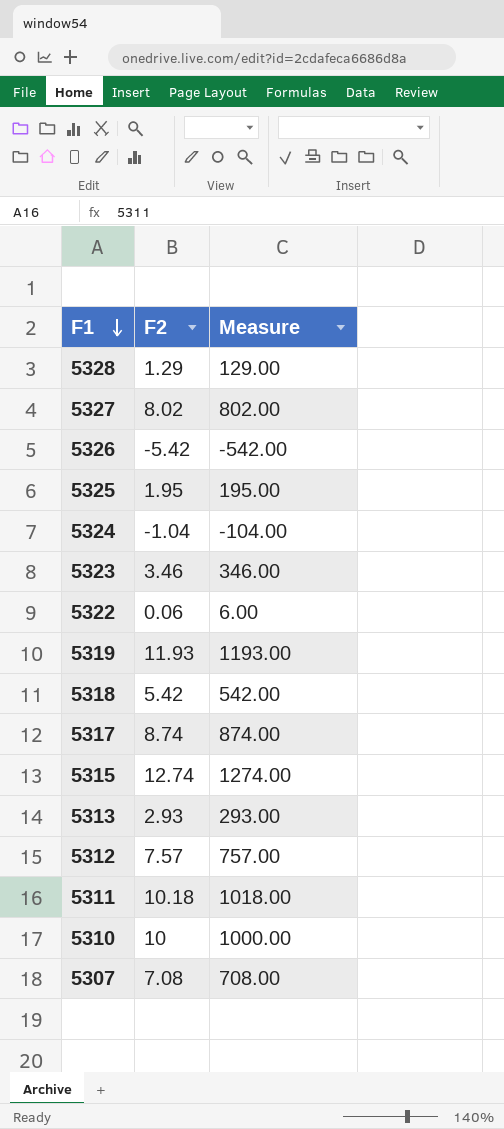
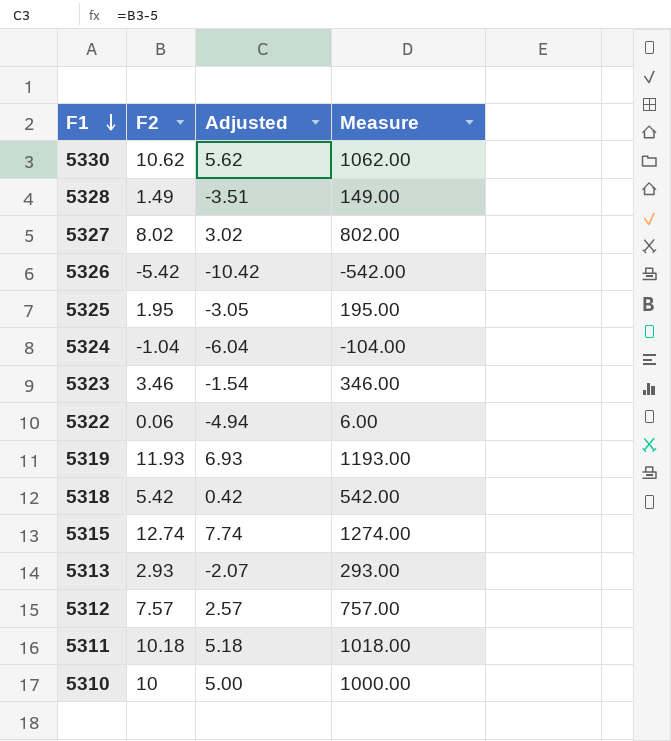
column Adjusted | formula: none -> [F2] - 5
row 5317: 8.74 | 874.00 -> none
row 5307: 7.08 | 708.00 -> none
row 5330: none -> 10.62 | 5.62 | 1062.00
5328 | F2: 1.29 -> 1.49
5328 | Measure: 129.00 -> 149.00

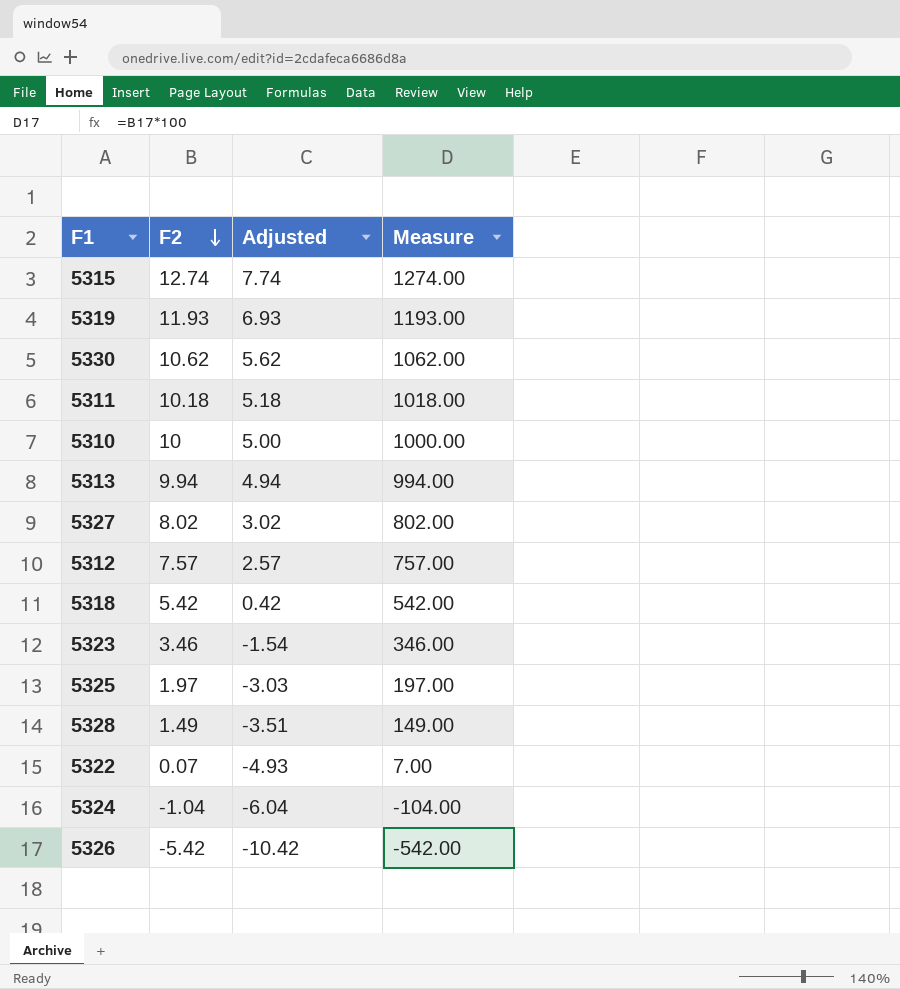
row order: F1 descending -> F2 descending
5313 | F2: 2.93 -> 9.94
5313 | Adjusted: -2.07 -> 4.94
5313 | Measure: 293.00 -> 994.00
5325 | F2: 1.95 -> 1.97
5325 | Adjusted: -3.05 -> -3.03
5325 | Measure: 195.00 -> 197.00
5322 | F2: 0.06 -> 0.07
5322 | Adjusted: -4.94 -> -4.93
5322 | Measure: 6.00 -> 7.00

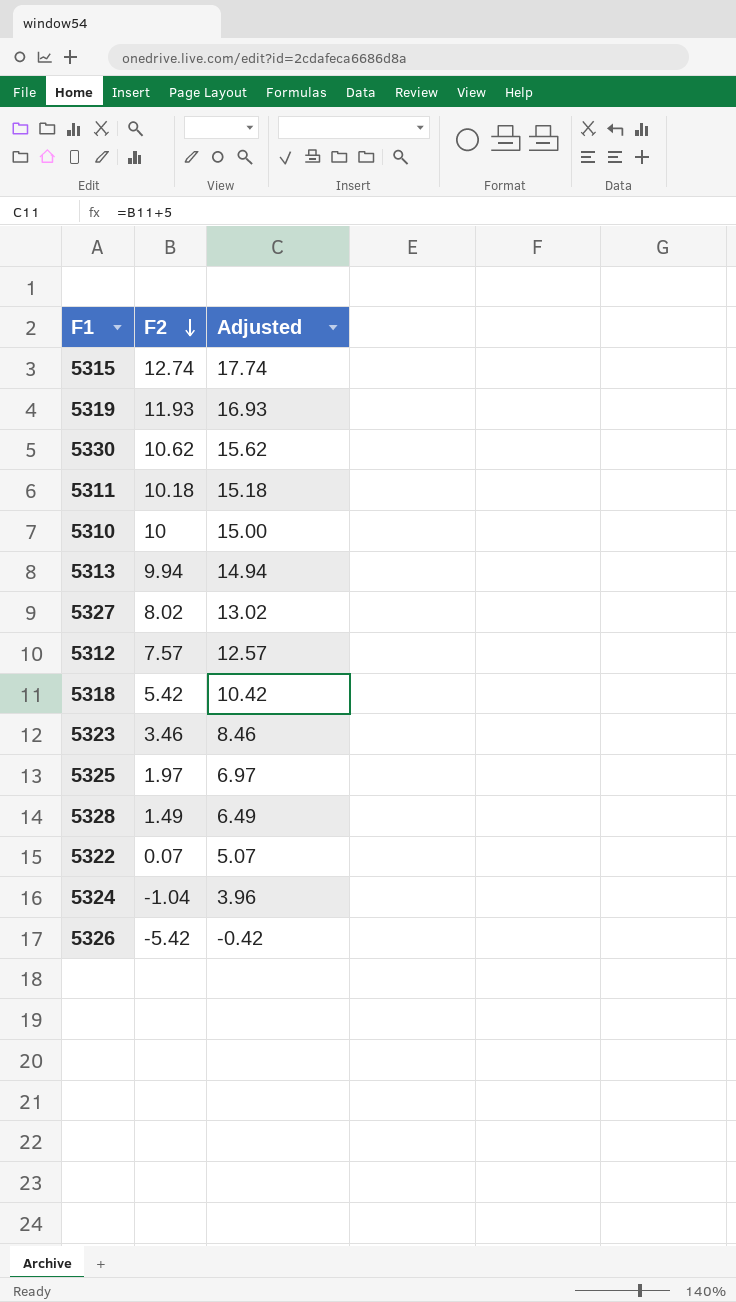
column Measure | formula: [F2] * 100 -> none
column Adjusted | formula: [F2] - 5 -> [F2] + 5

